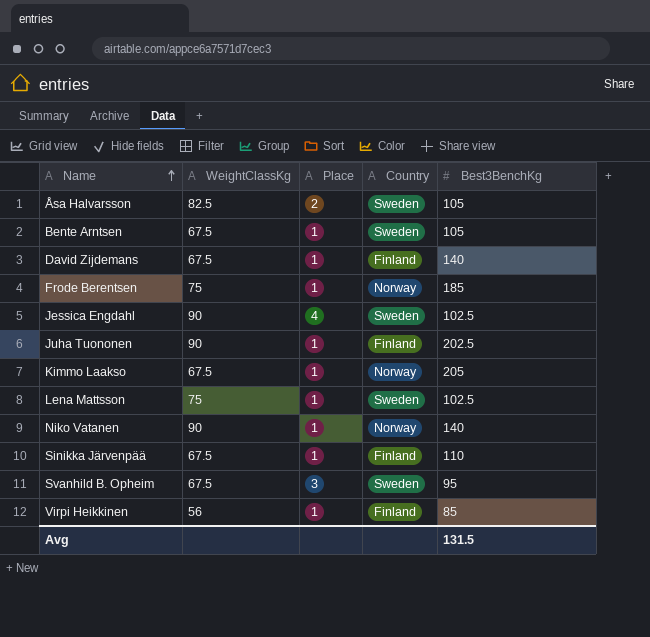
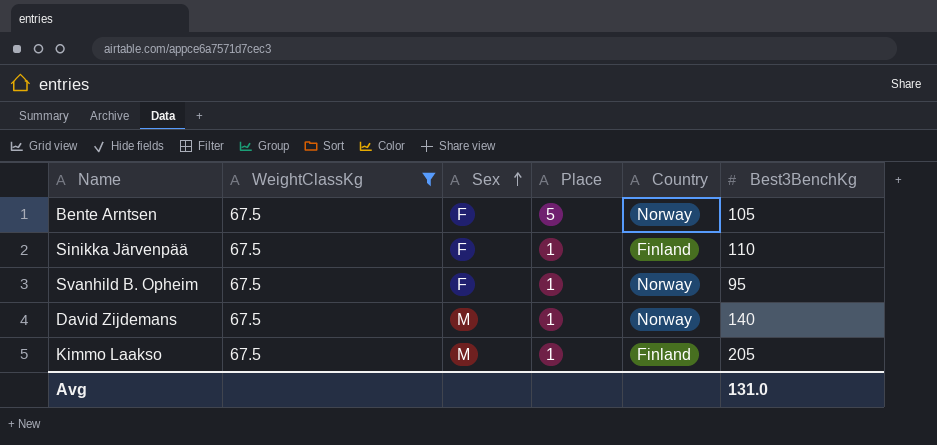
filter: none -> WeightClassKg = 67.5
row order: Name ascending -> Sex ascending
column Sex | position: none -> 3
Bente Arntsen | Place: 1 -> 5
Bente Arntsen | Country: Sweden -> Norway
Svanhild B. Opheim | Place: 3 -> 1
Svanhild B. Opheim | Country: Sweden -> Norway
David Zijdemans | Country: Finland -> Norway
Kimmo Laakso | Country: Norway -> Finland
Avg | Best3BenchKg: 131.5 -> 131.0

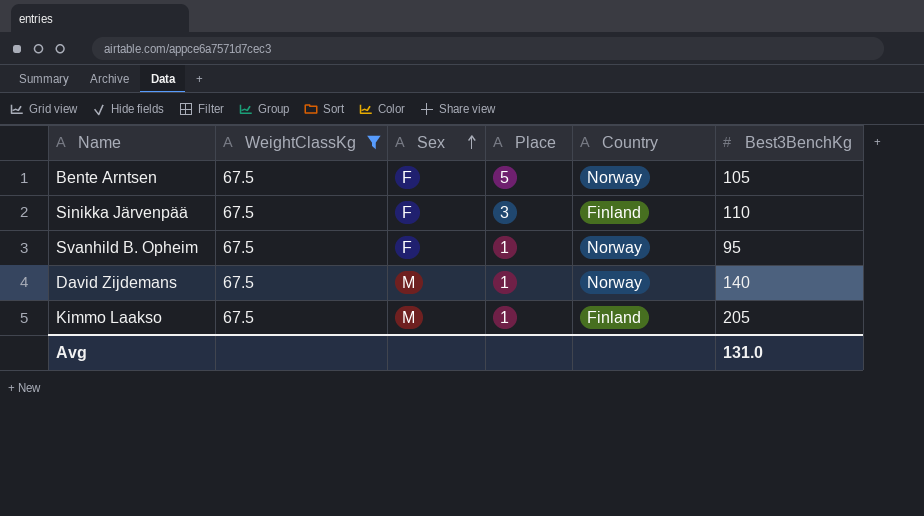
Sinikka Järvenpää | Place: 1 -> 3

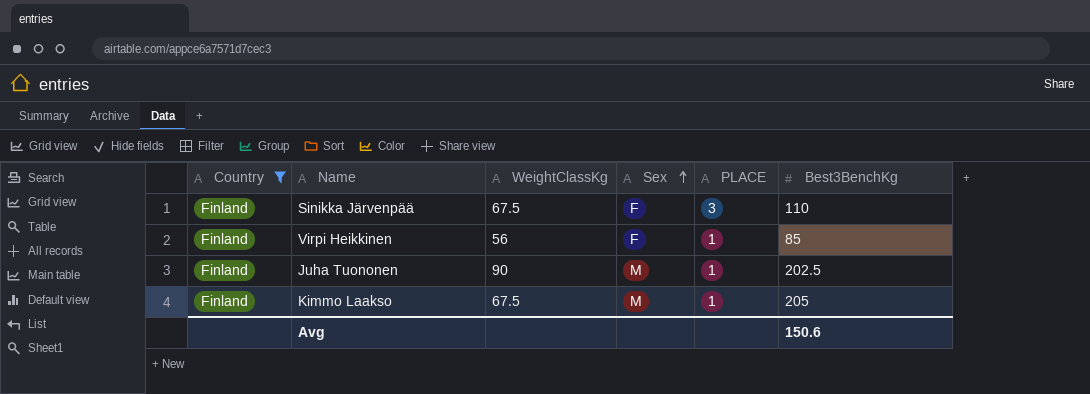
filter: WeightClassKg = 67.5 -> Country = Finland
column Country | position: 5 -> 1
column name: Place -> PLACE
Avg | Best3BenchKg: 131.0 -> 150.6

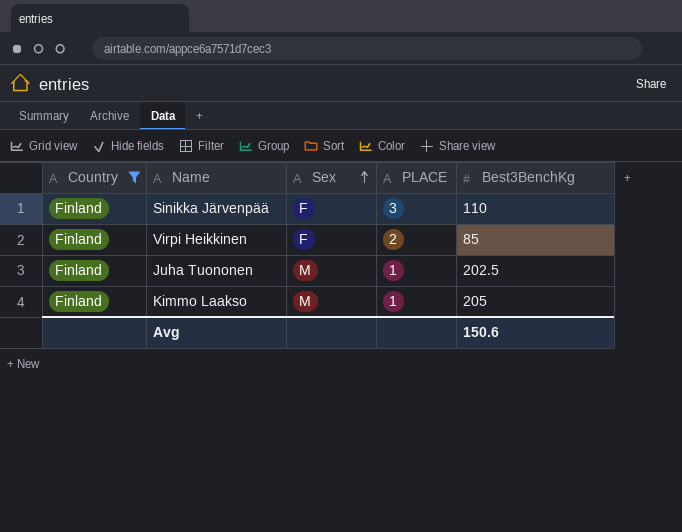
column WeightClassKg | position: 3 -> none
Virpi Heikkinen | PLACE: 1 -> 2

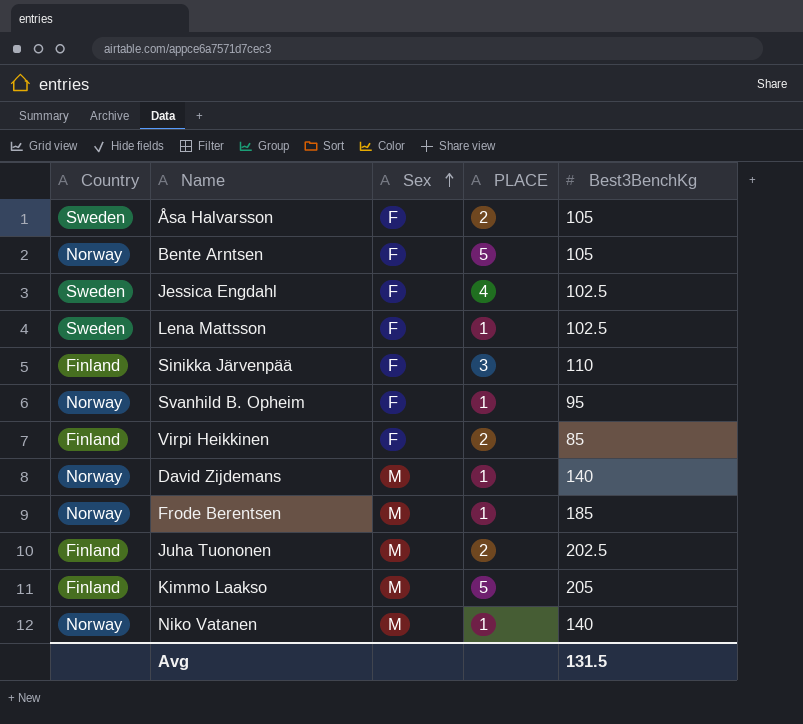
filter: Country = Finland -> none
Juha Tuononen | PLACE: 1 -> 2
Kimmo Laakso | PLACE: 1 -> 5
Avg | Best3BenchKg: 150.6 -> 131.5

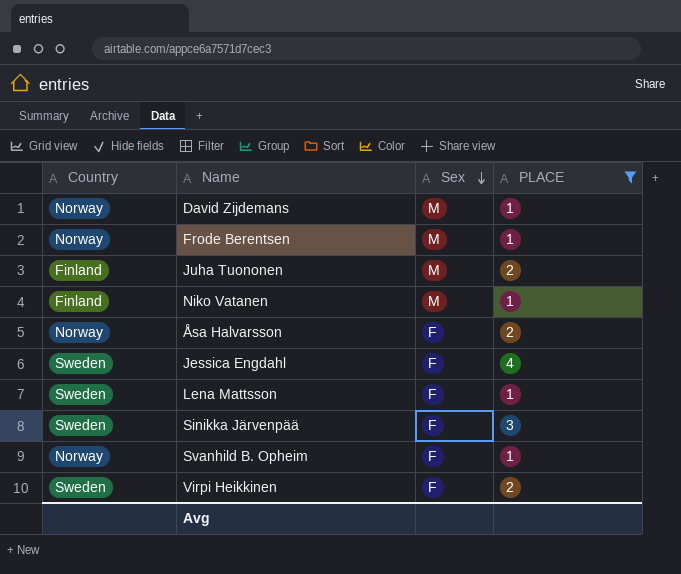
filter: none -> PLACE != 5
row order: Sex ascending -> Sex descending
column Best3BenchKg | position: 5 -> none
Niko Vatanen | Country: Norway -> Finland
Åsa Halvarsson | Country: Sweden -> Norway
Sinikka Järvenpää | Country: Finland -> Sweden
Virpi Heikkinen | Country: Finland -> Sweden

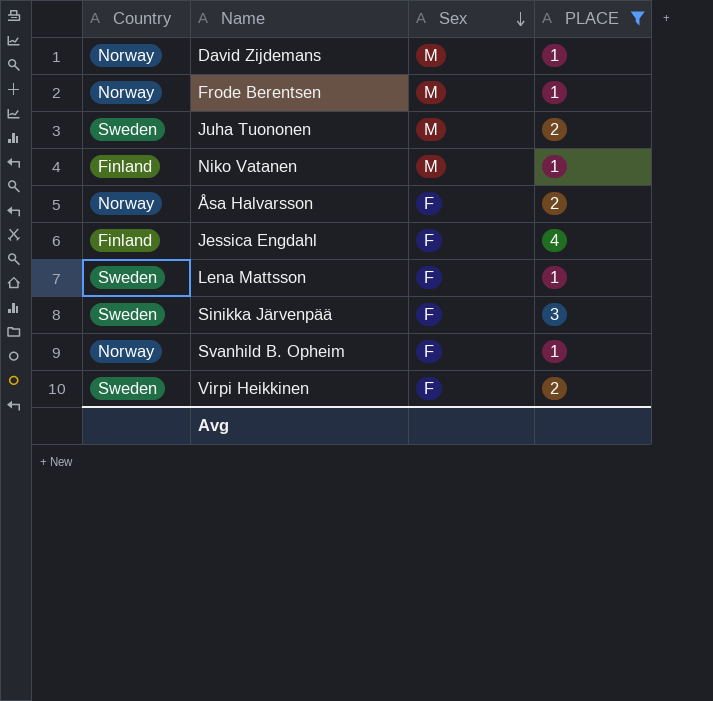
Juha Tuononen | Country: Finland -> Sweden
Jessica Engdahl | Country: Sweden -> Finland

